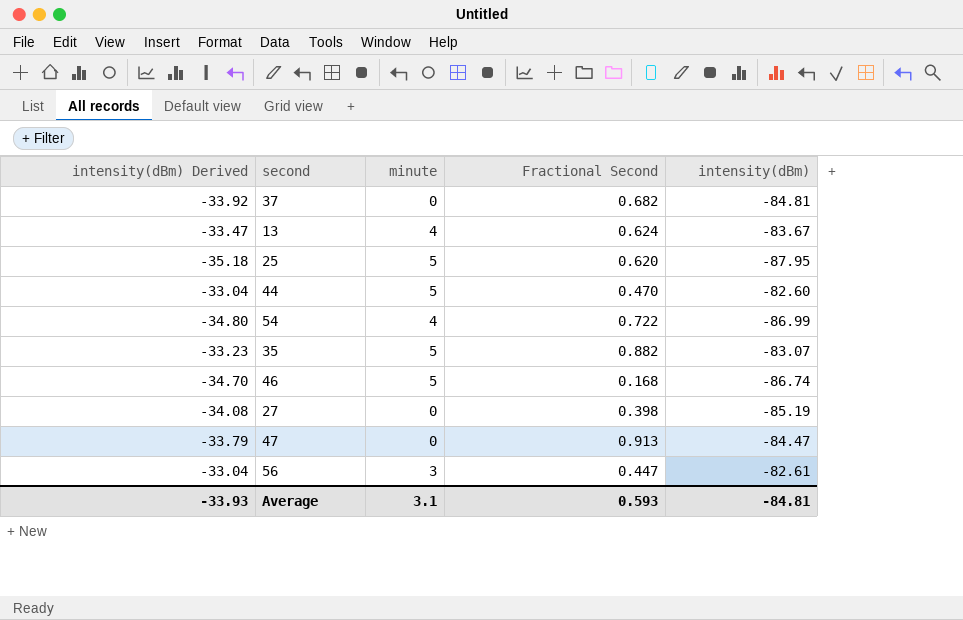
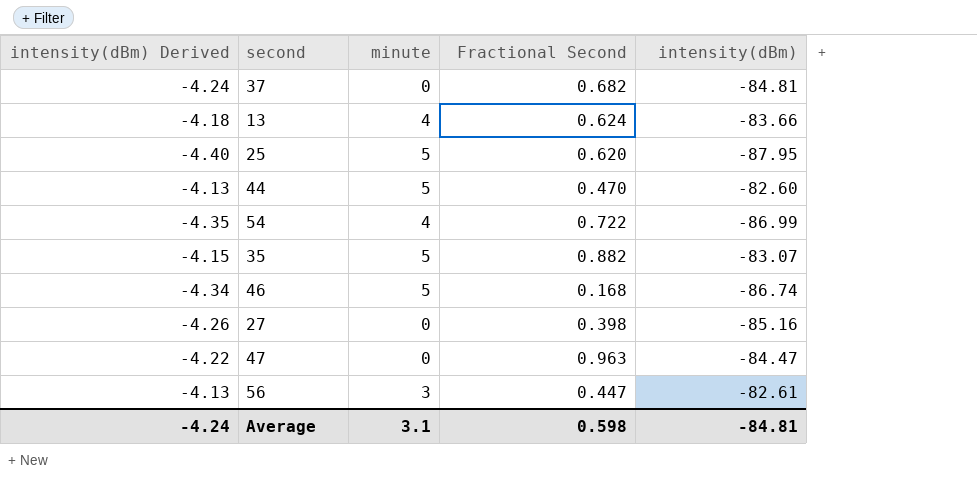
column intensity(dBm) Derived | formula: [intensity(dBm)] * 0.4 -> [intensity(dBm)] * 0.05
13 | intensity(dBm): -83.67 -> -83.66
27 | intensity(dBm): -85.19 -> -85.16
47 | Fractional Second: 0.913 -> 0.963
Average | intensity(dBm) Derived: -33.93 -> -4.24
Average | Fractional Second: 0.593 -> 0.598

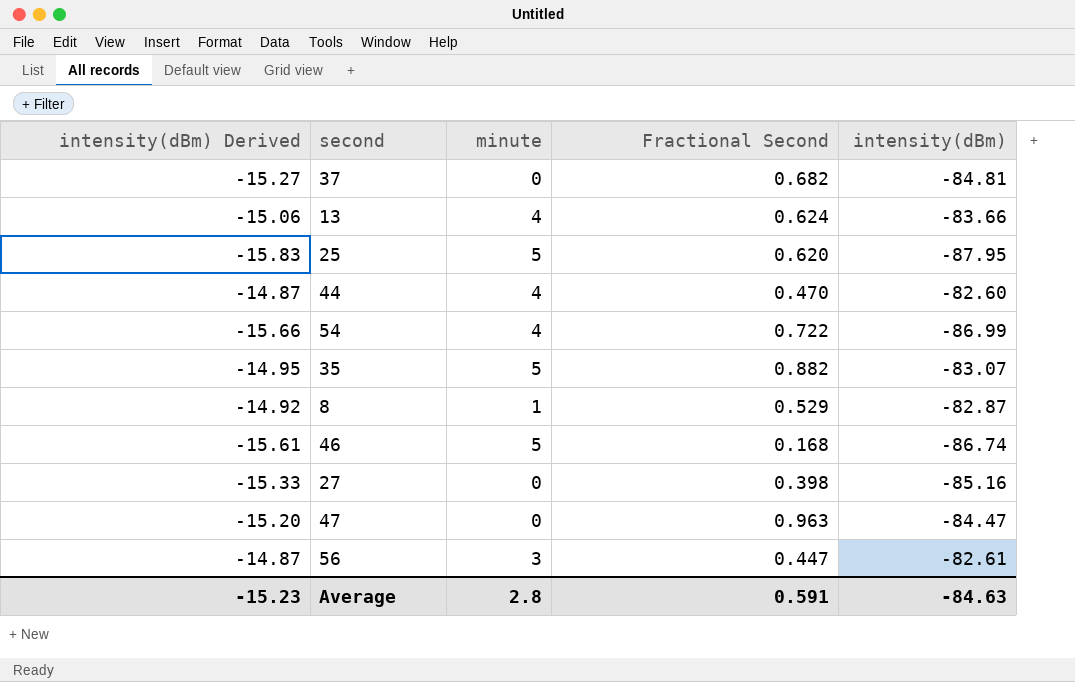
column intensity(dBm) Derived | formula: [intensity(dBm)] * 0.05 -> [intensity(dBm)] * 0.18
44 | minute: 5 -> 4
row 8: none -> -14.92 | 1 | 0.529 | -82.87
Average | intensity(dBm) Derived: -4.24 -> -15.23
Average | minute: 3.1 -> 2.8
Average | Fractional Second: 0.598 -> 0.591
Average | intensity(dBm): -84.81 -> -84.63

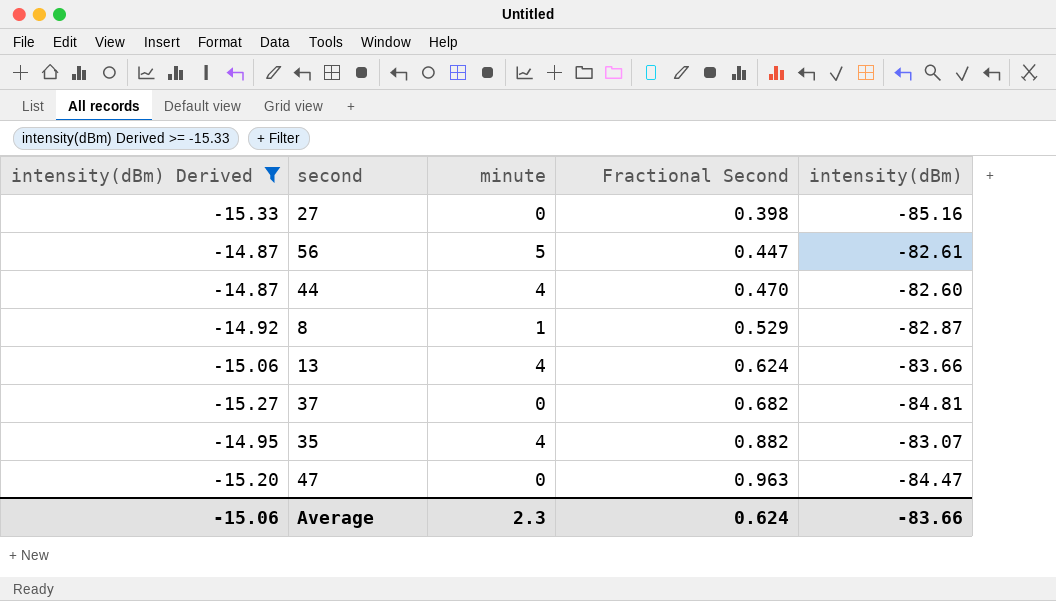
filter: none -> intensity(dBm) Derived >= -15.33
row order: none -> Fractional Second ascending
56 | minute: 3 -> 5
35 | minute: 5 -> 4
Average | intensity(dBm) Derived: -15.23 -> -15.06
Average | minute: 2.8 -> 2.3
Average | Fractional Second: 0.591 -> 0.624
Average | intensity(dBm): -84.63 -> -83.66

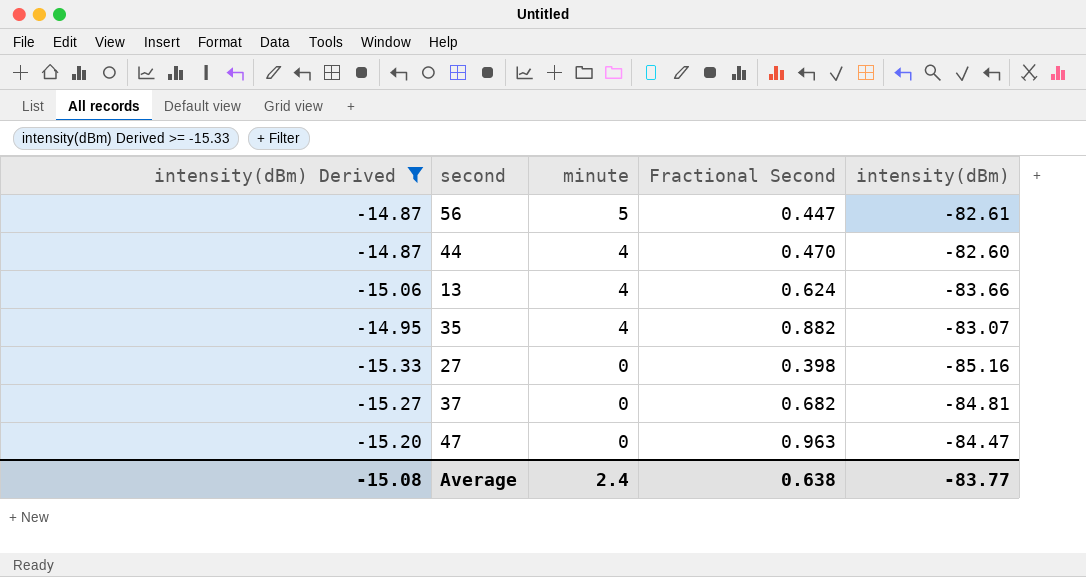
row order: Fractional Second ascending -> minute descending
row 8: -14.92 | 1 | 0.529 | -82.87 -> none
Average | intensity(dBm) Derived: -15.06 -> -15.08
Average | minute: 2.3 -> 2.4
Average | Fractional Second: 0.624 -> 0.638
Average | intensity(dBm): -83.66 -> -83.77

